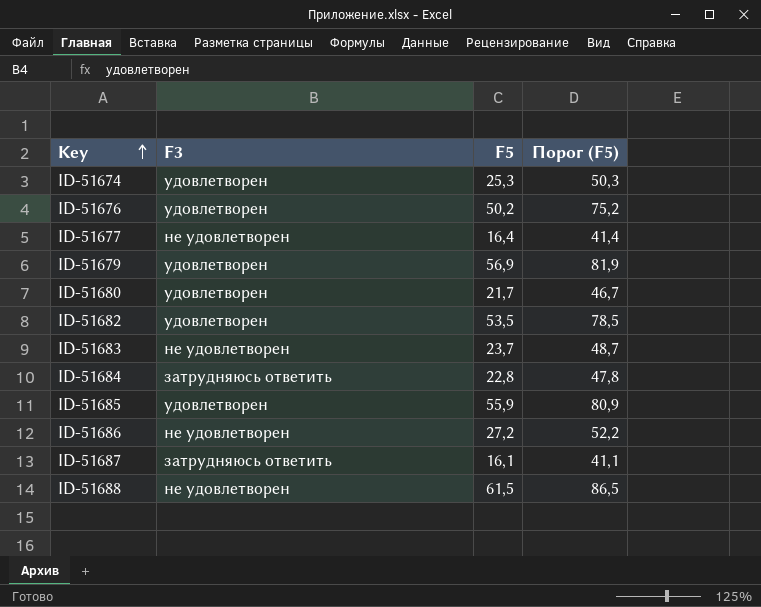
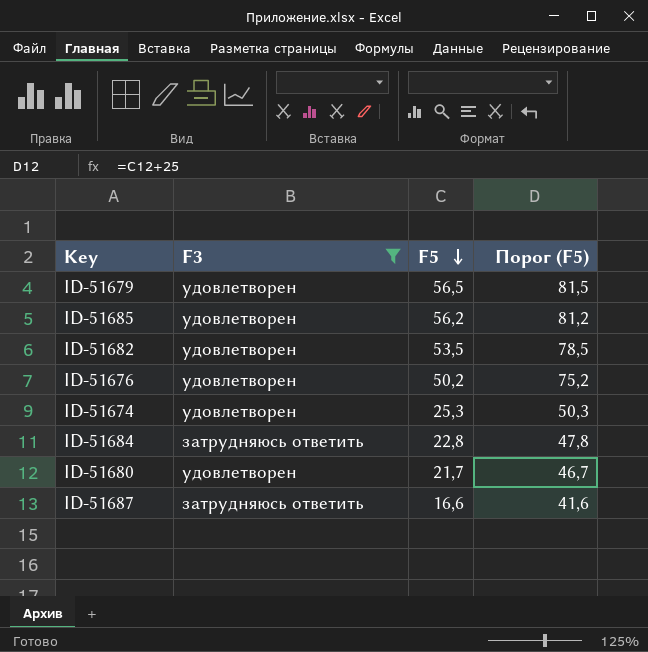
filter: none -> F3 != не удовлетворен
row order: Key ascending -> F5 descending
ID-51679 | F5: 56,9 -> 56,5
ID-51679 | Порог (F5): 81,9 -> 81,5
ID-51685 | F5: 55,9 -> 56,2
ID-51685 | Порог (F5): 80,9 -> 81,2
ID-51687 | F5: 16,1 -> 16,6
ID-51687 | Порог (F5): 41,1 -> 41,6

